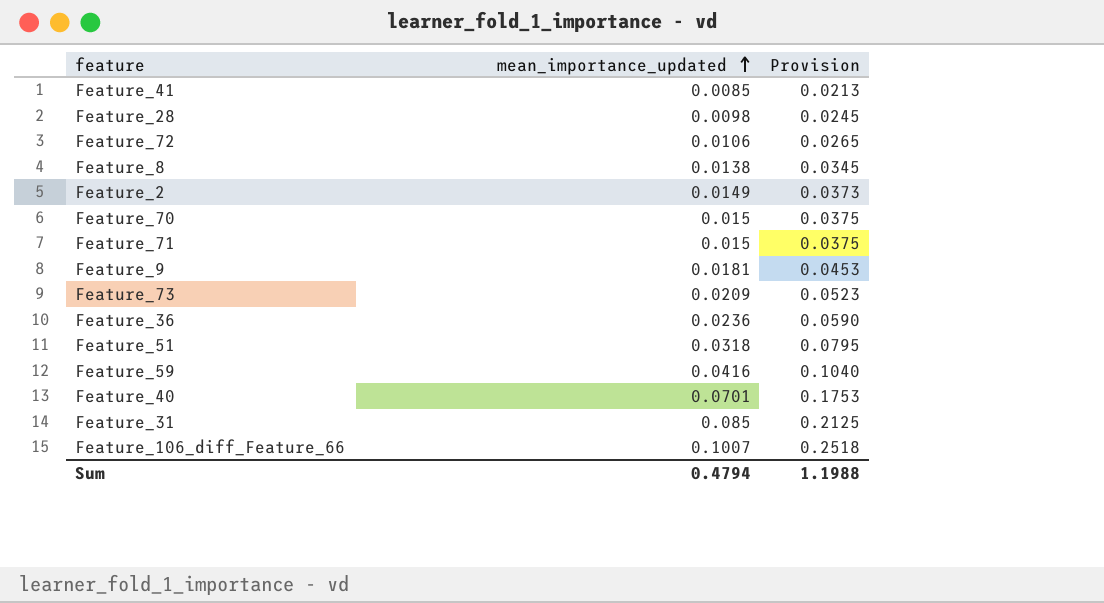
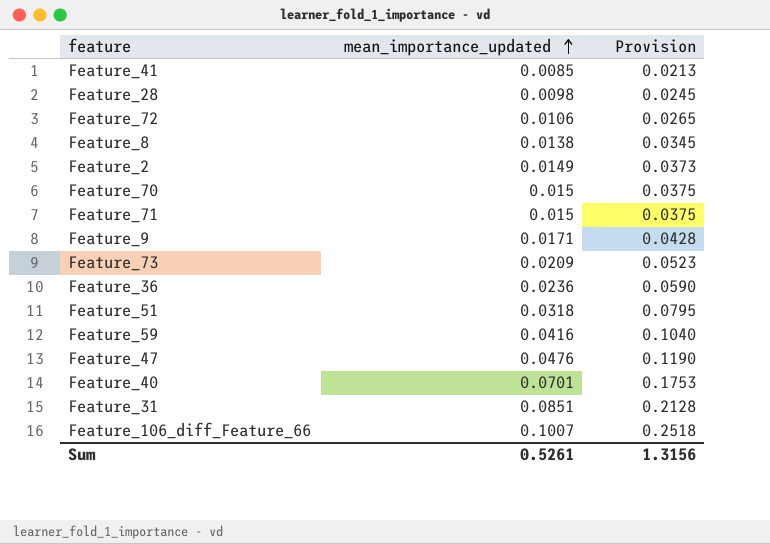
Feature_9 | mean_importance_updated: 0.0181 -> 0.0171
Feature_9 | Provision: 0.0453 -> 0.0428
row Feature_47: none -> 0.0476 | 0.1190
Feature_31 | mean_importance_updated: 0.085 -> 0.0851
Feature_31 | Provision: 0.2125 -> 0.2128
Sum | mean_importance_updated: 0.4794 -> 0.5261
Sum | Provision: 1.1988 -> 1.3156

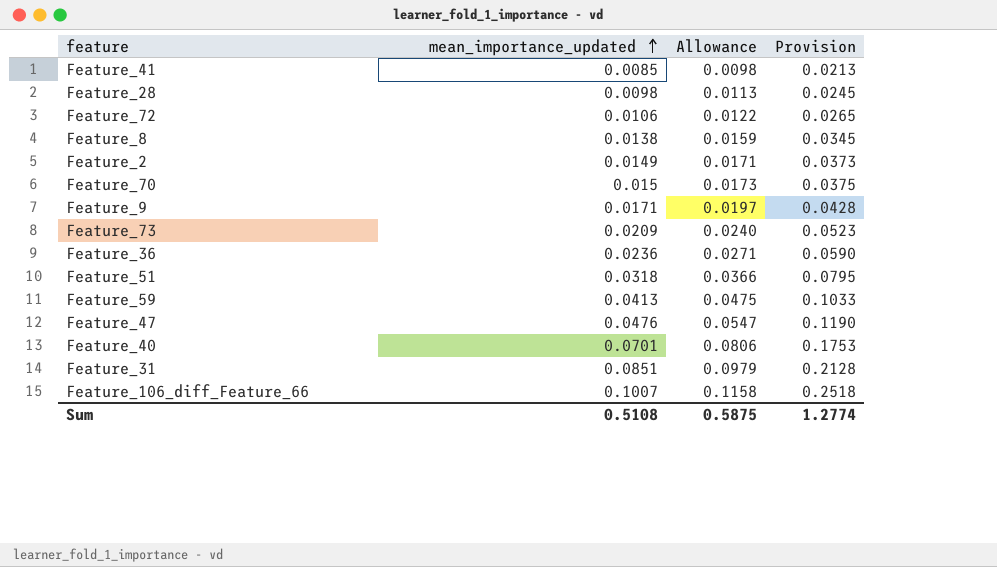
column Allowance | formula: none -> [mean_importance_updated] * 1.15
row Feature_71: 0.015 | 0.0375 -> none
Feature_59 | mean_importance_updated: 0.0416 -> 0.0413
Feature_59 | Provision: 0.1040 -> 0.1033
Sum | mean_importance_updated: 0.5261 -> 0.5108
Sum | Provision: 1.3156 -> 1.2774

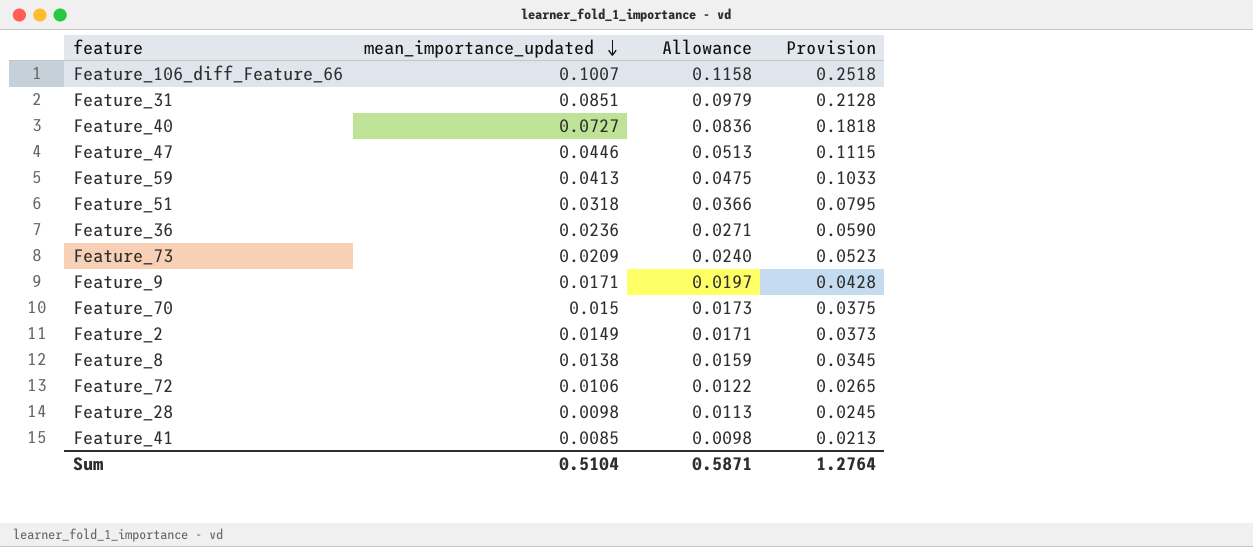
row order: mean_importance_updated ascending -> mean_importance_updated descending
Feature_40 | mean_importance_updated: 0.0701 -> 0.0727
Feature_40 | Allowance: 0.0806 -> 0.0836
Feature_40 | Provision: 0.1753 -> 0.1818
Feature_47 | mean_importance_updated: 0.0476 -> 0.0446
Feature_47 | Allowance: 0.0547 -> 0.0513
Feature_47 | Provision: 0.1190 -> 0.1115
Sum | mean_importance_updated: 0.5108 -> 0.5104
Sum | Allowance: 0.5875 -> 0.5871
Sum | Provision: 1.2774 -> 1.2764

